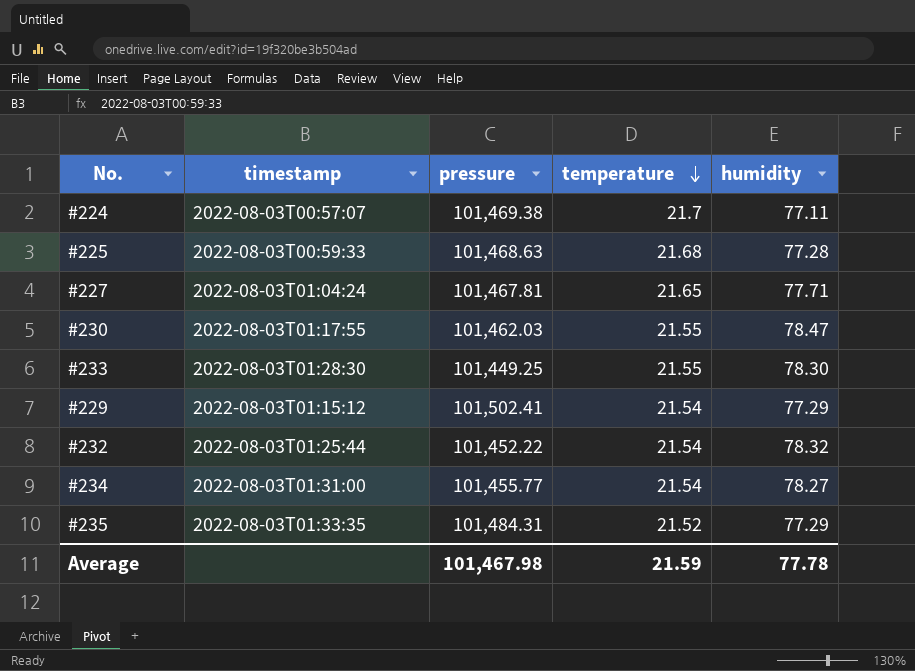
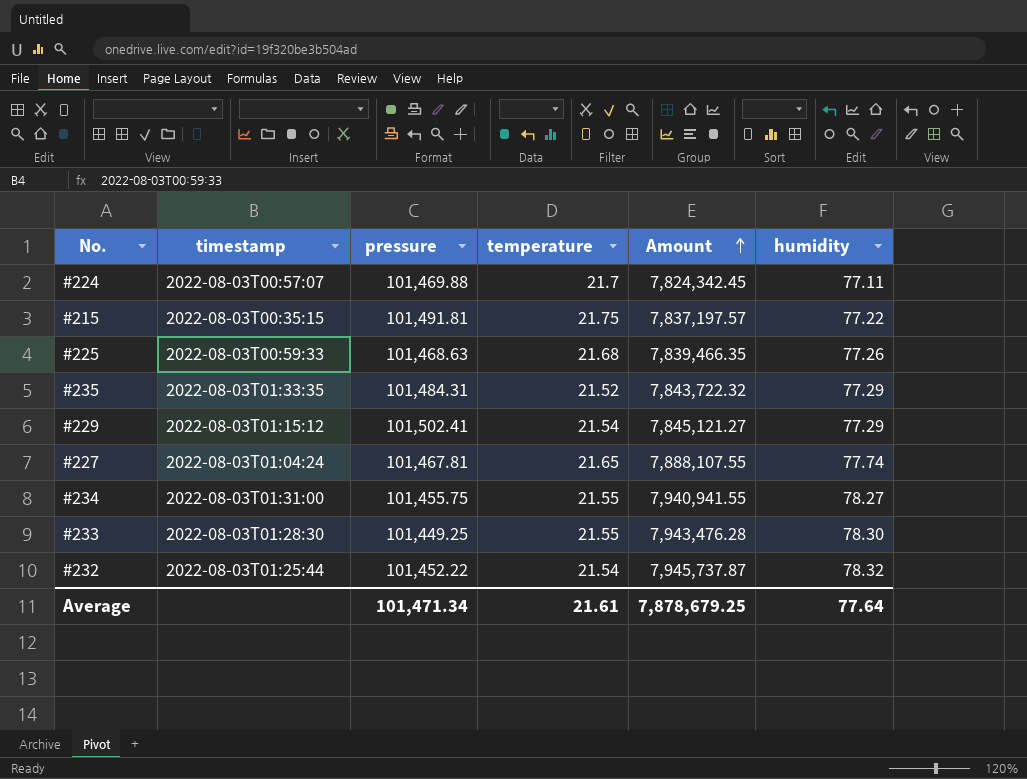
row order: temperature descending -> Amount ascending
column Amount | formula: none -> [pressure] * [humidity]
row #230: 2022-08-03T01:17:55 | 101,462.03 | 21.55 | 78.47 -> none
#224 | pressure: 101,469.38 -> 101,469.88
row #215: none -> 2022-08-03T00:35:15 | 101,491.81 | 21.75 | 7,837,197.57 | 77.22
#225 | humidity: 77.28 -> 77.26
#227 | humidity: 77.71 -> 77.74
#234 | pressure: 101,455.77 -> 101,455.75
#234 | temperature: 21.54 -> 21.55
Average | pressure: 101,467.98 -> 101,471.34
Average | temperature: 21.59 -> 21.61
Average | humidity: 77.78 -> 77.64

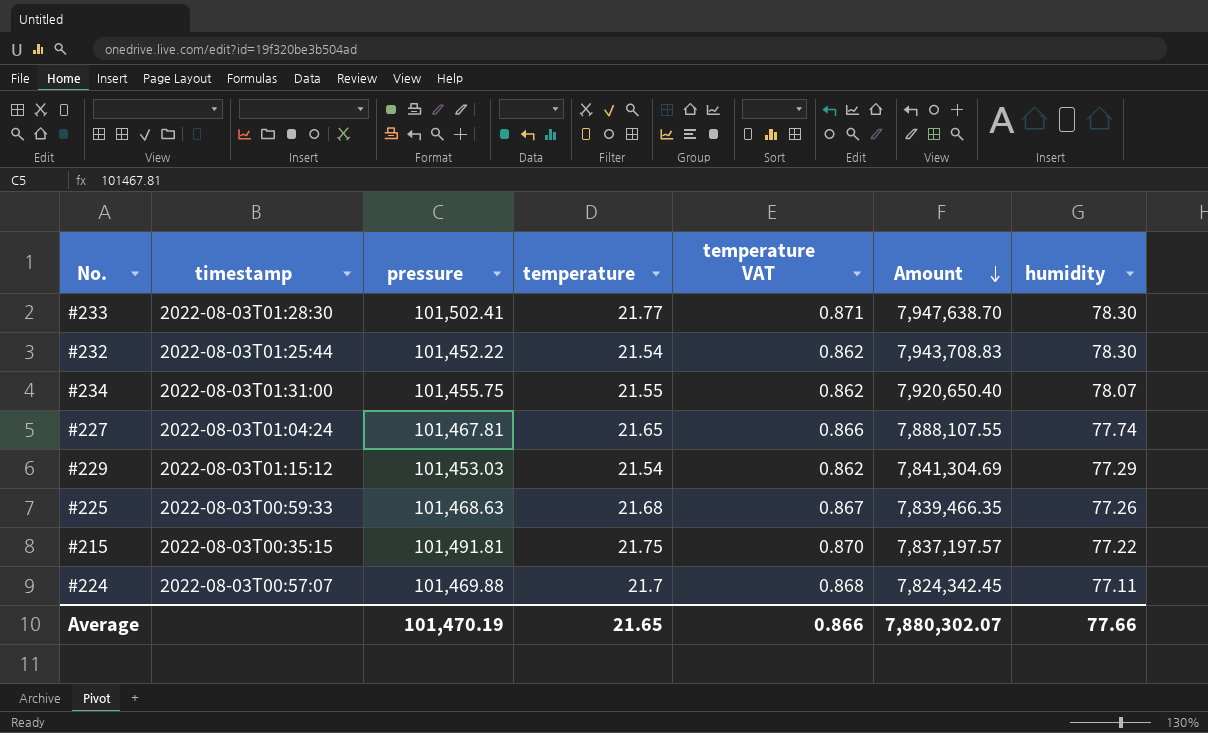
row order: Amount ascending -> Amount descending
column temperature VAT | formula: none -> [temperature] * 0.04
row #235: 2022-08-03T01:33:35 | 101,484.31 | 21.52 | 7,843,722.32 | 77.29 -> none
#233 | pressure: 101,449.25 -> 101,502.41
#233 | temperature: 21.55 -> 21.77
#233 | Amount: 7,943,476.28 -> 7,947,638.70
#232 | Amount: 7,945,737.87 -> 7,943,708.83
#232 | humidity: 78.32 -> 78.30
#234 | Amount: 7,940,941.55 -> 7,920,650.40
#234 | humidity: 78.27 -> 78.07
#229 | pressure: 101,502.41 -> 101,453.03
#229 | Amount: 7,845,121.27 -> 7,841,304.69
Average | pressure: 101,471.34 -> 101,470.19
Average | temperature: 21.61 -> 21.65
Average | Amount: 7,878,679.25 -> 7,880,302.07
Average | humidity: 77.64 -> 77.66

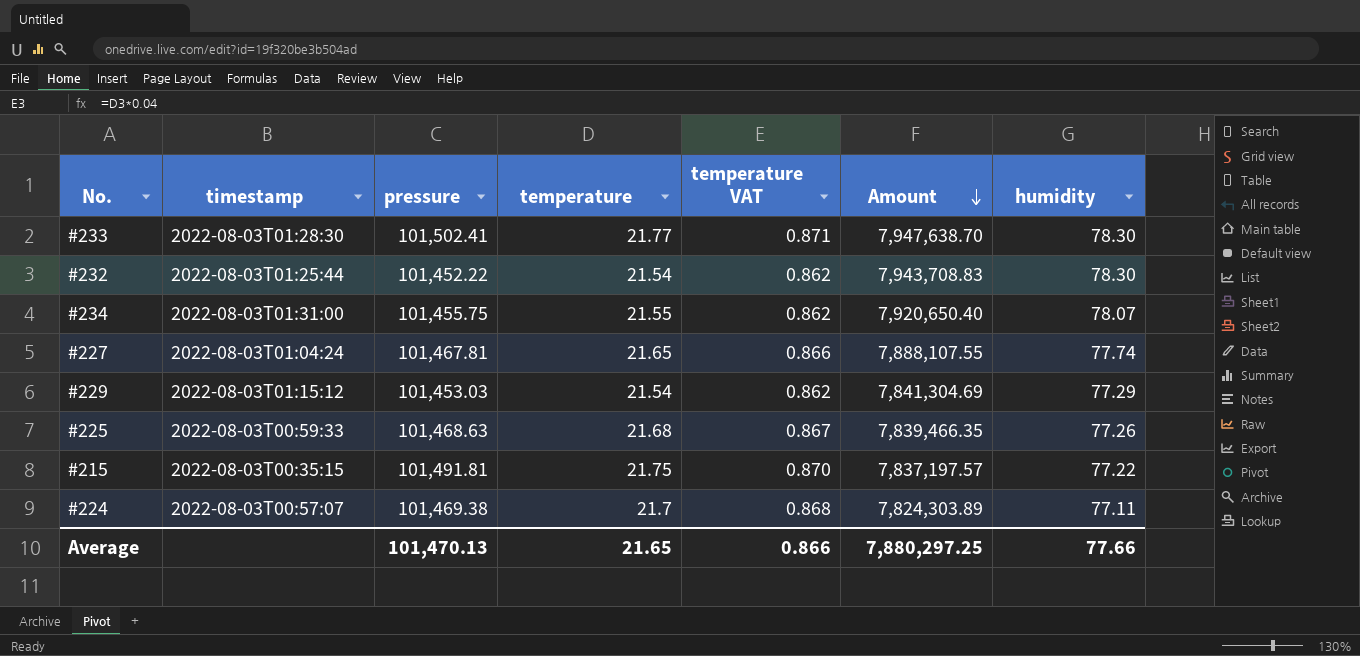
#224 | pressure: 101,469.88 -> 101,469.38
#224 | Amount: 7,824,342.45 -> 7,824,303.89
Average | pressure: 101,470.19 -> 101,470.13
Average | Amount: 7,880,302.07 -> 7,880,297.25

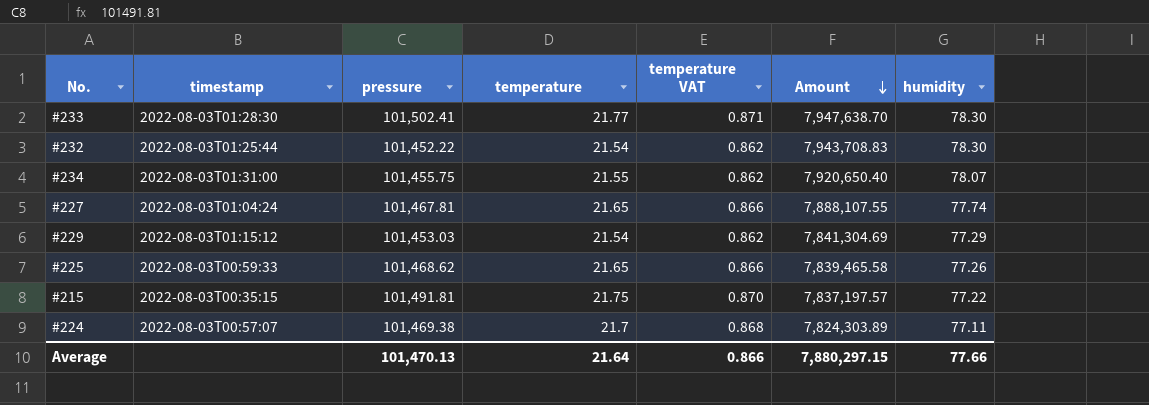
#225 | pressure: 101,468.63 -> 101,468.62
#225 | temperature: 21.68 -> 21.65
#225 | temperature VAT: 0.867 -> 0.866
#225 | Amount: 7,839,466.35 -> 7,839,465.58
Average | temperature: 21.65 -> 21.64
Average | Amount: 7,880,297.25 -> 7,880,297.15

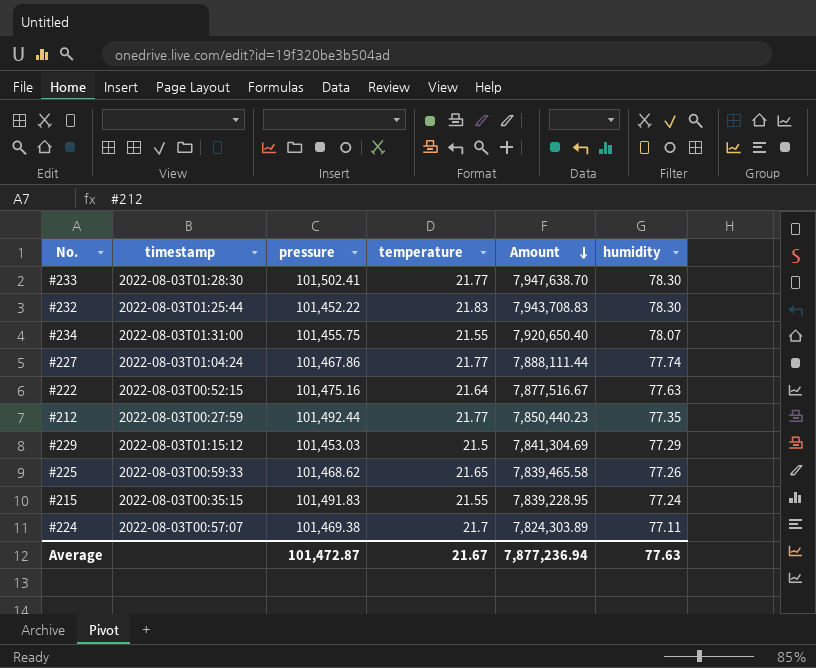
column temperature VAT | formula: [temperature] * 0.04 -> none
#232 | temperature: 21.54 -> 21.83
#227 | pressure: 101,467.81 -> 101,467.86
#227 | temperature: 21.65 -> 21.77
#227 | Amount: 7,888,107.55 -> 7,888,111.44
row #222: none -> 2022-08-03T00:52:15 | 101,475.16 | 21.64 | 7,877,516.67 | 77.63
row #212: none -> 2022-08-03T00:27:59 | 101,492.44 | 21.77 | 7,850,440.23 | 77.35
#229 | temperature: 21.54 -> 21.5
#215 | pressure: 101,491.81 -> 101,491.83
#215 | temperature: 21.75 -> 21.55
#215 | Amount: 7,837,197.57 -> 7,839,228.95
#215 | humidity: 77.22 -> 77.24
Average | pressure: 101,470.13 -> 101,472.87
Average | temperature: 21.64 -> 21.67
Average | Amount: 7,880,297.15 -> 7,877,236.94
Average | humidity: 77.66 -> 77.63

